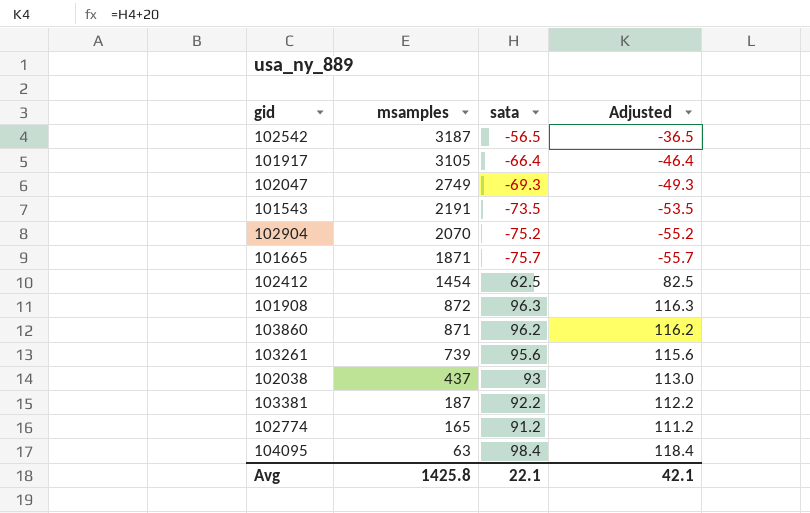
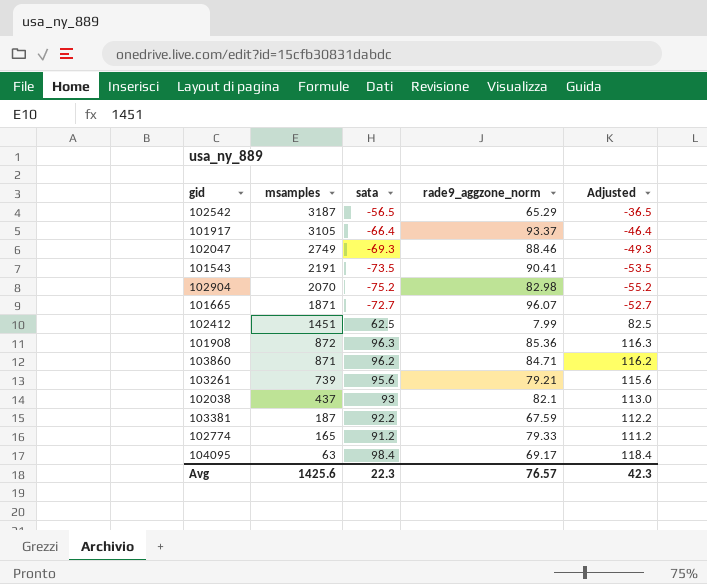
column rade9_aggzone_norm | position: none -> 4
101665 | sata: -75.7 -> -72.7
101665 | Adjusted: -55.7 -> -52.7
102412 | msamples: 1454 -> 1451
Avg | msamples: 1425.8 -> 1425.6
Avg | sata: 22.1 -> 22.3
Avg | Adjusted: 42.1 -> 42.3

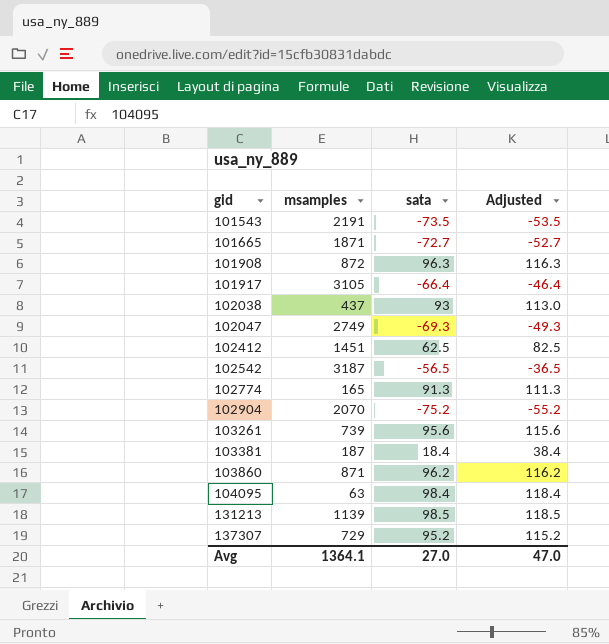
row order: msamples descending -> gid ascending
column rade9_aggzone_norm | position: 4 -> none
102774 | sata: 91.2 -> 91.3
102774 | Adjusted: 111.2 -> 111.3
103381 | sata: 92.2 -> 18.4
103381 | Adjusted: 112.2 -> 38.4
row 131213: none -> 1139 | 98.5 | 118.5
row 137307: none -> 729 | 95.2 | 115.2
Avg | msamples: 1425.6 -> 1364.1
Avg | sata: 22.3 -> 27.0
Avg | Adjusted: 42.3 -> 47.0

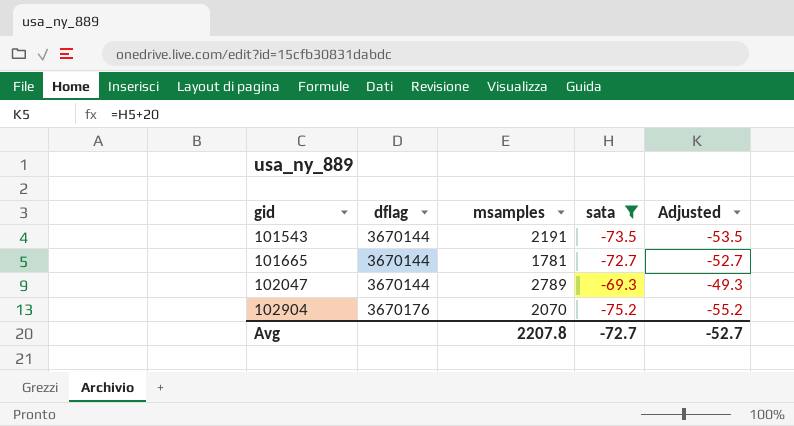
filter: none -> sata <= -69.3
column dflag | position: none -> 2
101665 | msamples: 1871 -> 1781
102047 | msamples: 2749 -> 2789
Avg | msamples: 1364.1 -> 2207.8
Avg | sata: 27.0 -> -72.7
Avg | Adjusted: 47.0 -> -52.7

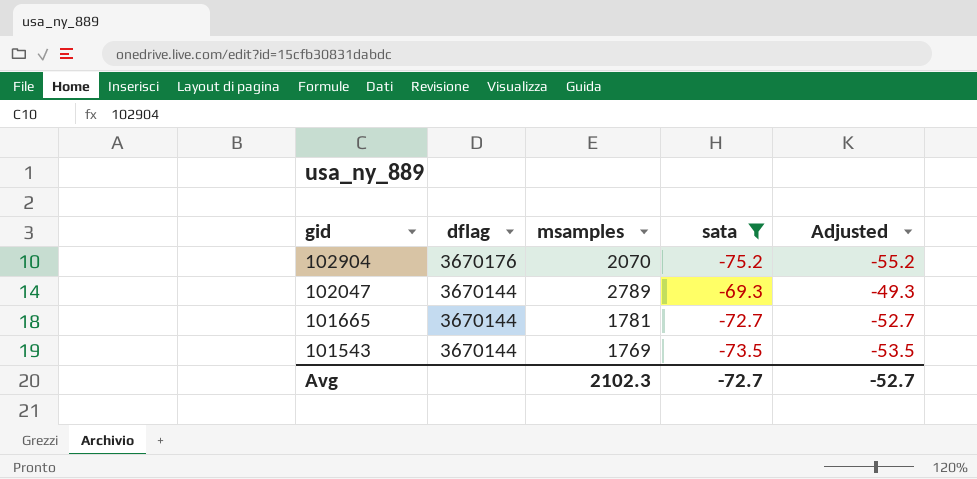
row order: gid ascending -> gid descending
101543 | msamples: 2191 -> 1769
Avg | msamples: 2207.8 -> 2102.3

